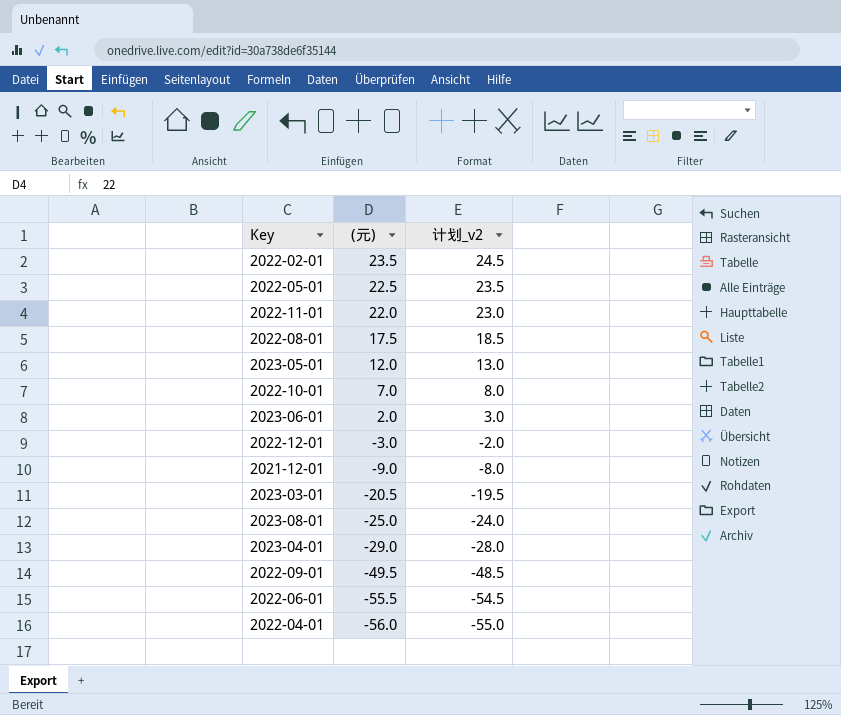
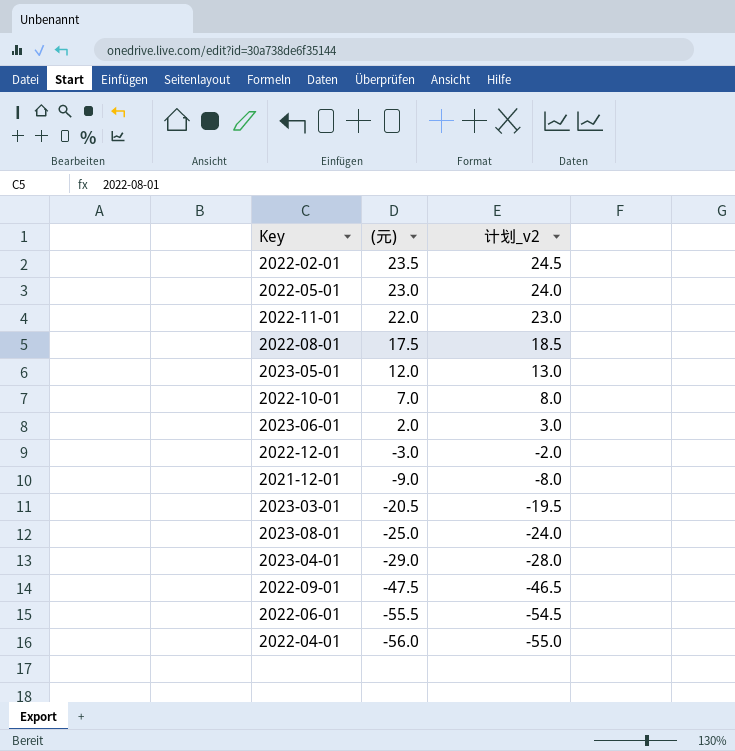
2022-05-01 | (元): 22.5 -> 23.0
2022-05-01 | 计划_v2: 23.5 -> 24.0
2022-09-01 | (元): -49.5 -> -47.5
2022-09-01 | 计划_v2: -48.5 -> -46.5

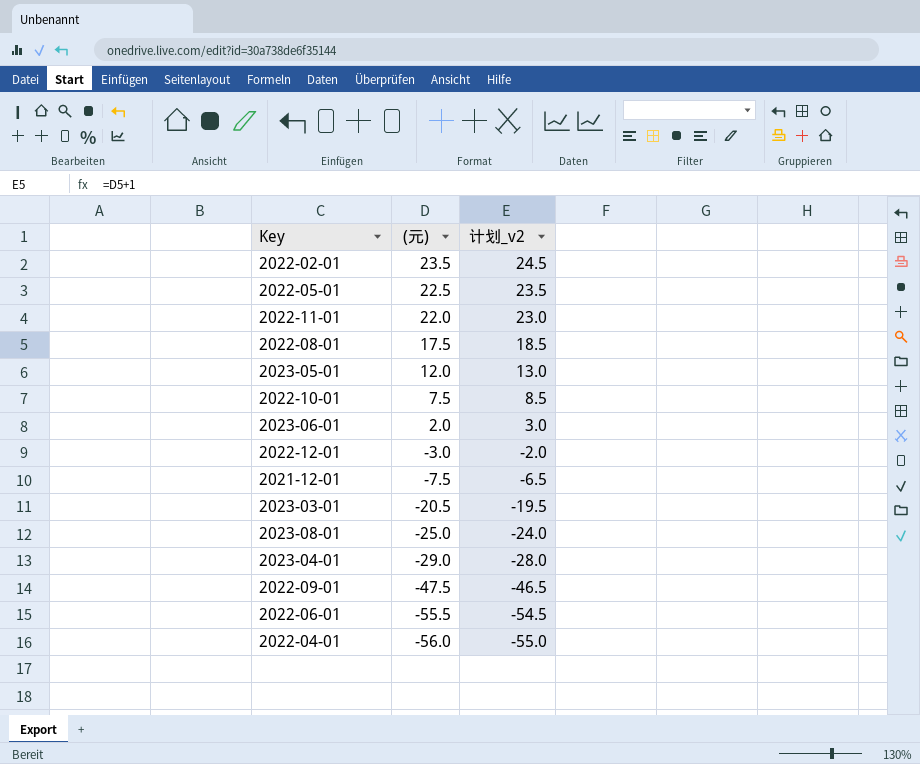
2022-05-01 | (元): 23.0 -> 22.5
2022-05-01 | 计划_v2: 24.0 -> 23.5
2022-10-01 | (元): 7.0 -> 7.5
2022-10-01 | 计划_v2: 8.0 -> 8.5
2021-12-01 | (元): -9.0 -> -7.5
2021-12-01 | 计划_v2: -8.0 -> -6.5

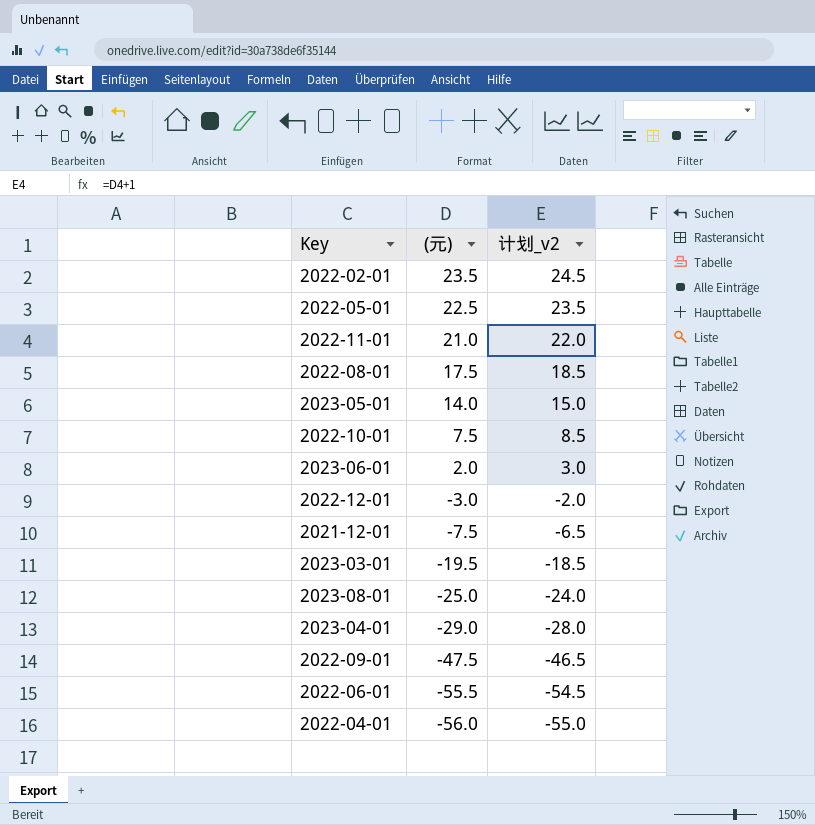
2022-11-01 | (元): 22.0 -> 21.0
2022-11-01 | 计划_v2: 23.0 -> 22.0
2023-05-01 | (元): 12.0 -> 14.0
2023-05-01 | 计划_v2: 13.0 -> 15.0
2023-03-01 | (元): -20.5 -> -19.5
2023-03-01 | 计划_v2: -19.5 -> -18.5

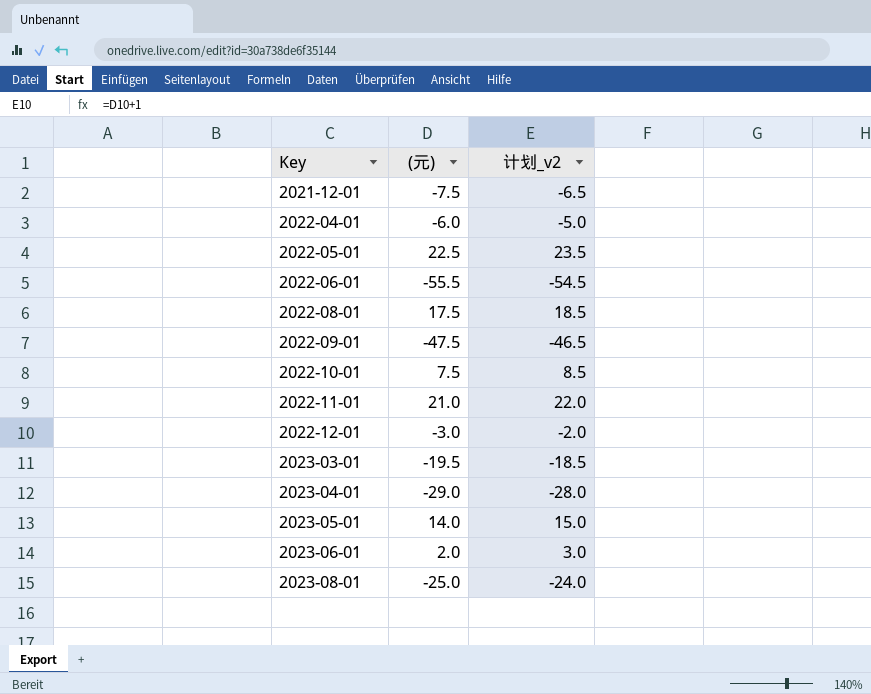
row order: (元) descending -> Key ascending
row 2022-02-01: 23.5 | 24.5 -> none
2022-04-01 | (元): -56.0 -> -6.0
2022-04-01 | 计划_v2: -55.0 -> -5.0

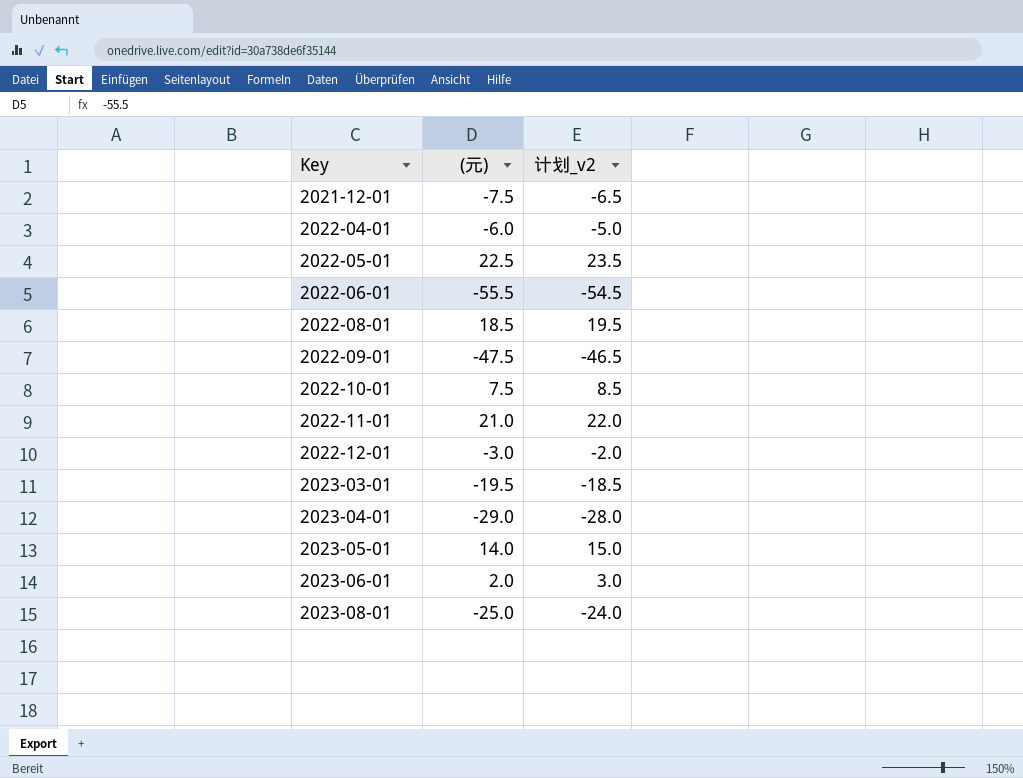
2022-08-01 | (元): 17.5 -> 18.5
2022-08-01 | 计划_v2: 18.5 -> 19.5

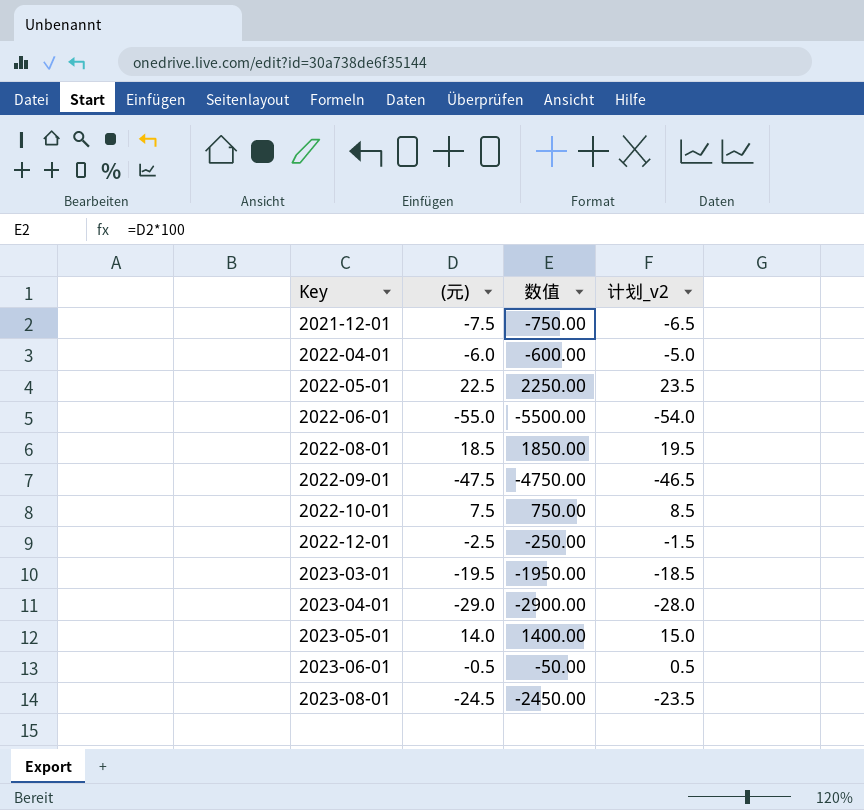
column 数值 | formula: none -> [(元)] * 100
row 2022-11-01: 21.0 | 22.0 -> none
2022-06-01 | (元): -55.5 -> -55.0
2022-06-01 | 计划_v2: -54.5 -> -54.0
2022-12-01 | (元): -3.0 -> -2.5
2022-12-01 | 计划_v2: -2.0 -> -1.5
2023-06-01 | (元): 2.0 -> -0.5
2023-06-01 | 计划_v2: 3.0 -> 0.5
2023-08-01 | (元): -25.0 -> -24.5
2023-08-01 | 计划_v2: -24.0 -> -23.5

